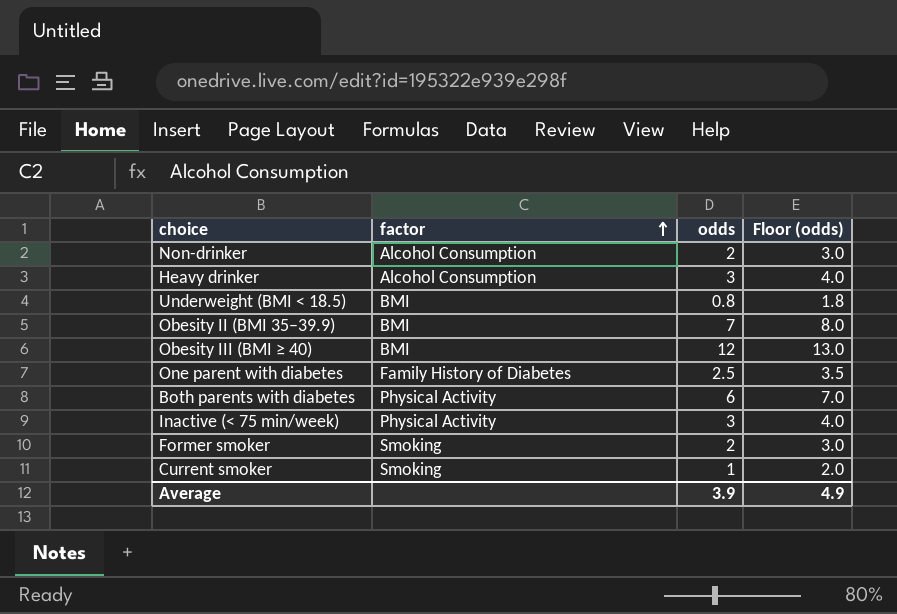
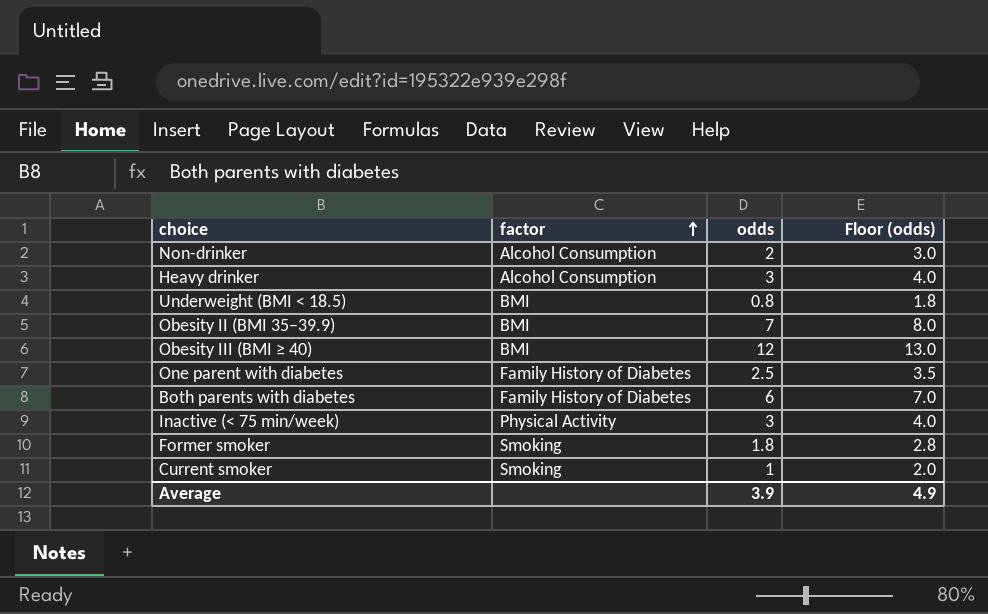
Both parents with diabetes | factor: Physical Activity -> Family History of Diabetes
Former smoker | odds: 2 -> 1.8
Former smoker | Floor (odds): 3.0 -> 2.8

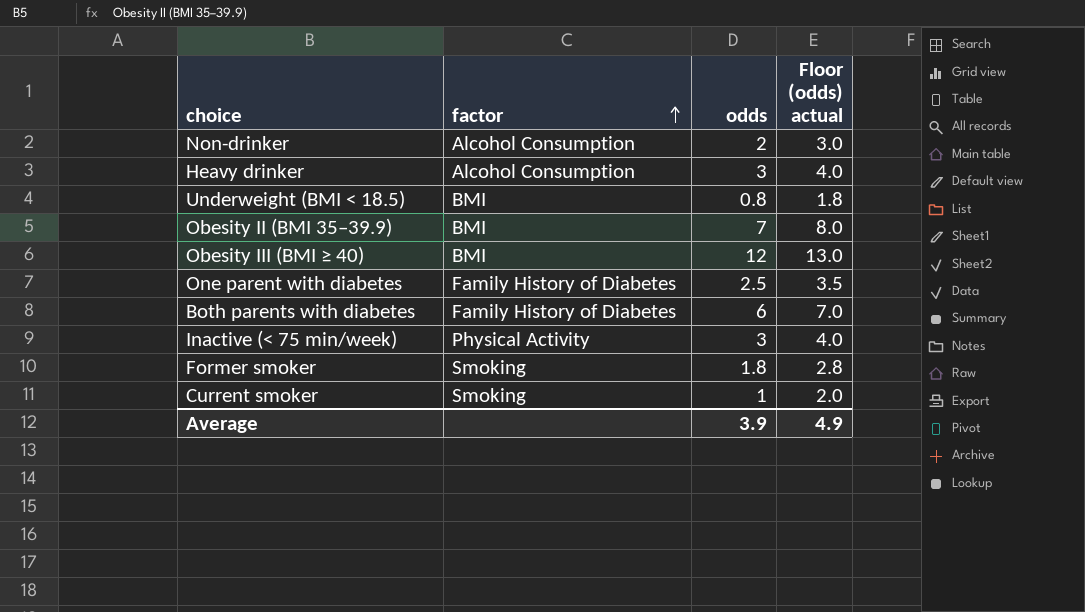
column name: Floor (odds) -> Floor (odds) actual

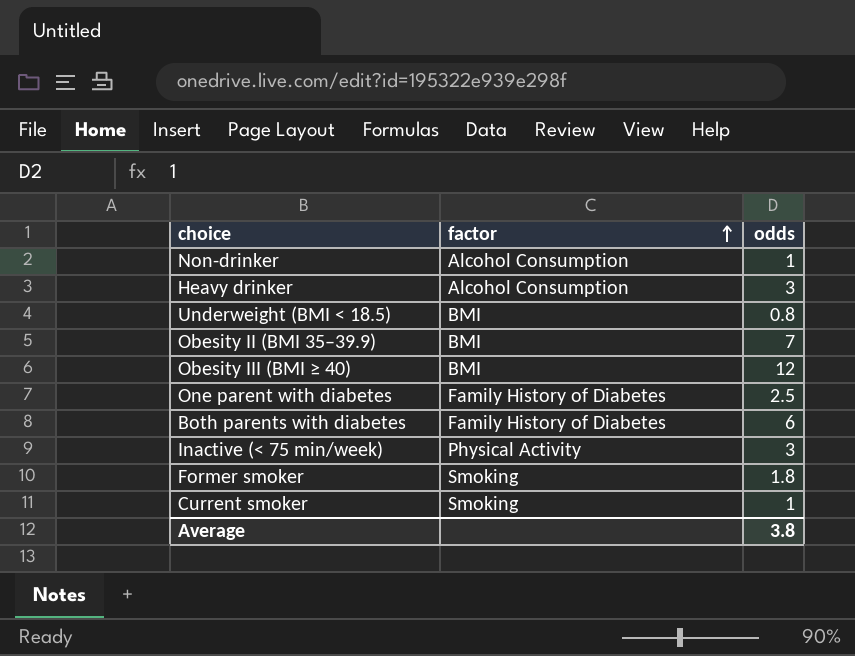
column Floor (odds) actual | formula: [odds] + 1 -> none
Non-drinker | odds: 2 -> 1
Average | odds: 3.9 -> 3.8

